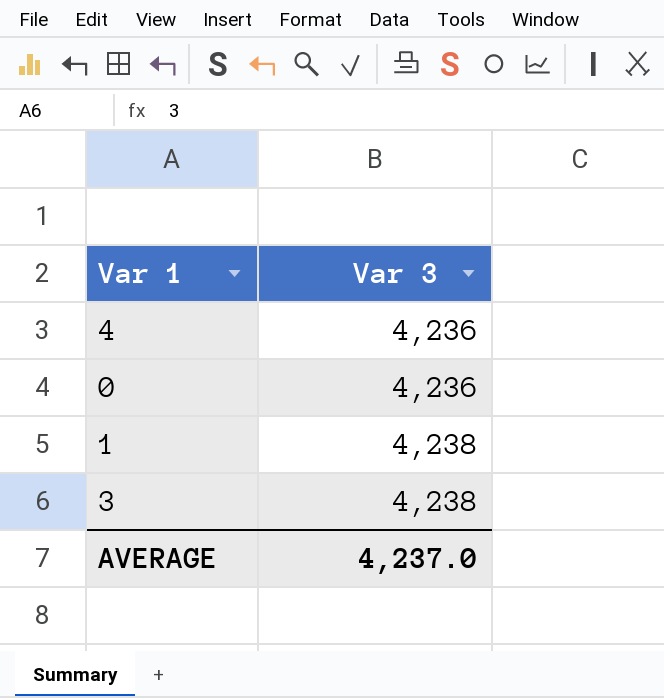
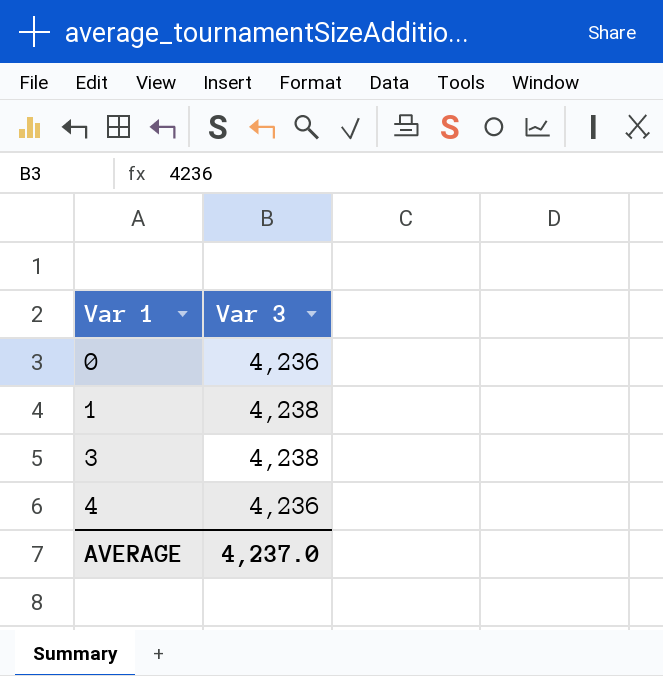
row order: Var 3 ascending -> Var 1 ascending

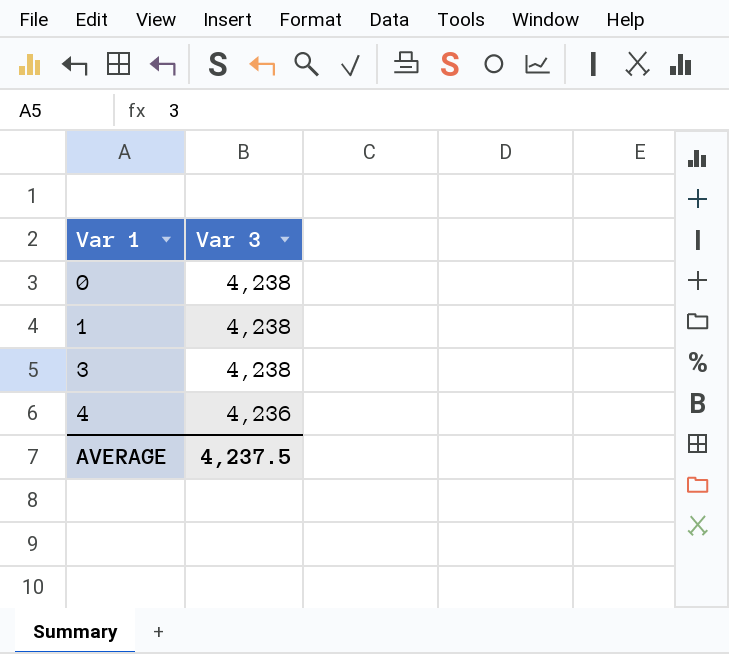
0 | Var 3: 4,236 -> 4,238
AVERAGE | Var 3: 4,237.0 -> 4,237.5

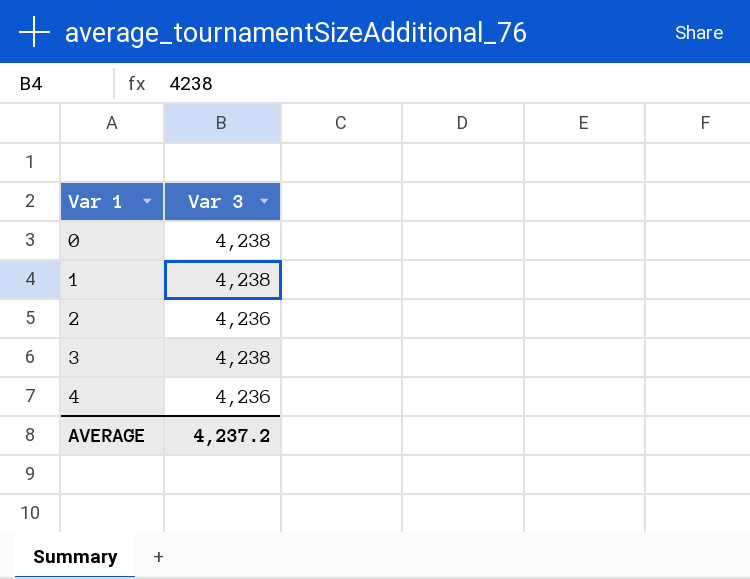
row 2: none -> 4,236
AVERAGE | Var 3: 4,237.5 -> 4,237.2

